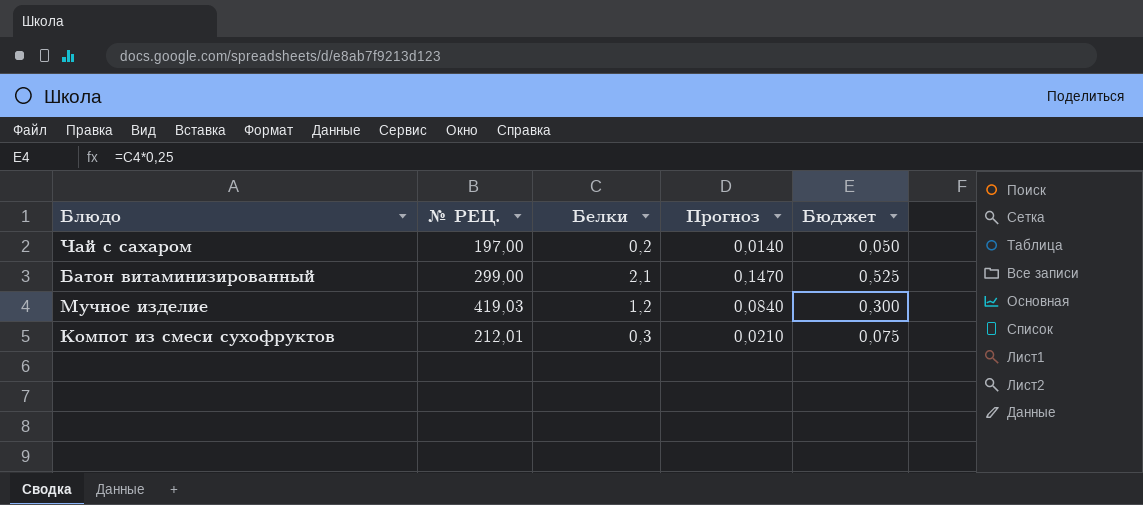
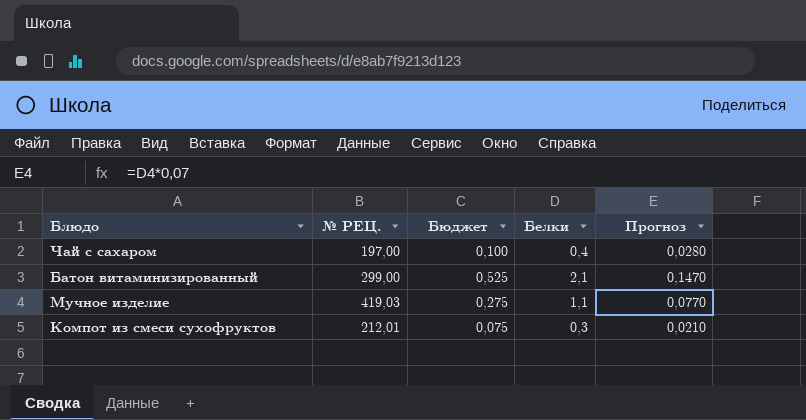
column Бюджет | position: 5 -> 3
Чай с сахаром | Бюджет: 0,050 -> 0,100
Чай с сахаром | Белки: 0,2 -> 0,4
Чай с сахаром | Прогноз: 0,0140 -> 0,0280
Мучное изделие | Бюджет: 0,300 -> 0,275
Мучное изделие | Белки: 1,2 -> 1,1
Мучное изделие | Прогноз: 0,0840 -> 0,0770

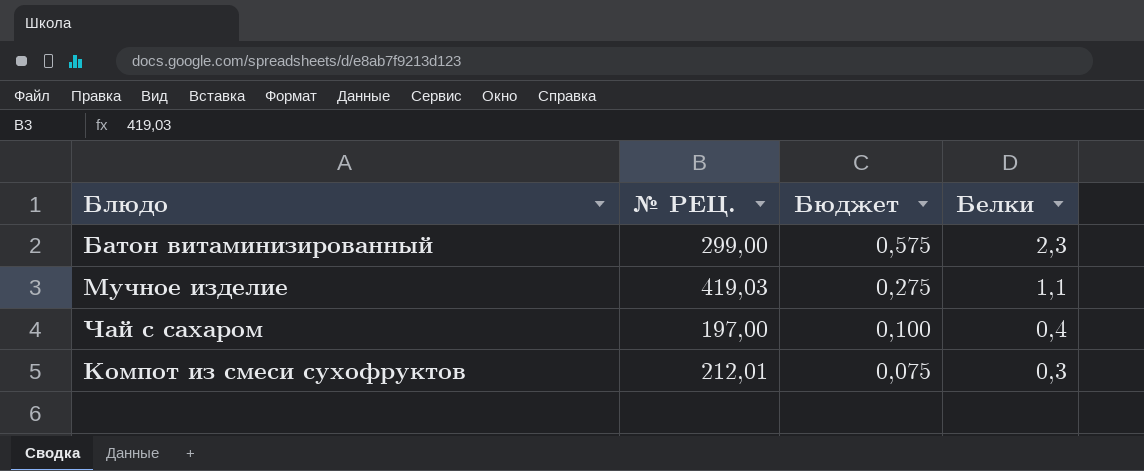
row order: none -> Бюджет descending
column Прогноз | formula: [Белки] * 0,07 -> none
Батон витаминизированный | Бюджет: 0,525 -> 0,575
Батон витаминизированный | Белки: 2,1 -> 2,3

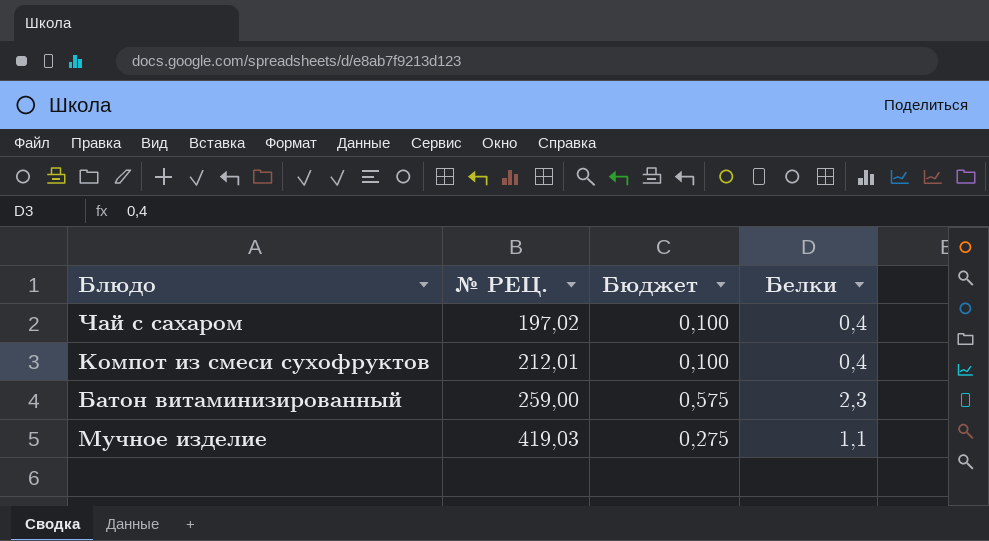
row order: Бюджет descending -> № РЕЦ. ascending
Чай с сахаром | № РЕЦ.: 197,00 -> 197,02
Компот из смеси сухофруктов | Бюджет: 0,075 -> 0,100
Компот из смеси сухофруктов | Белки: 0,3 -> 0,4
Батон витаминизированный | № РЕЦ.: 299,00 -> 259,00

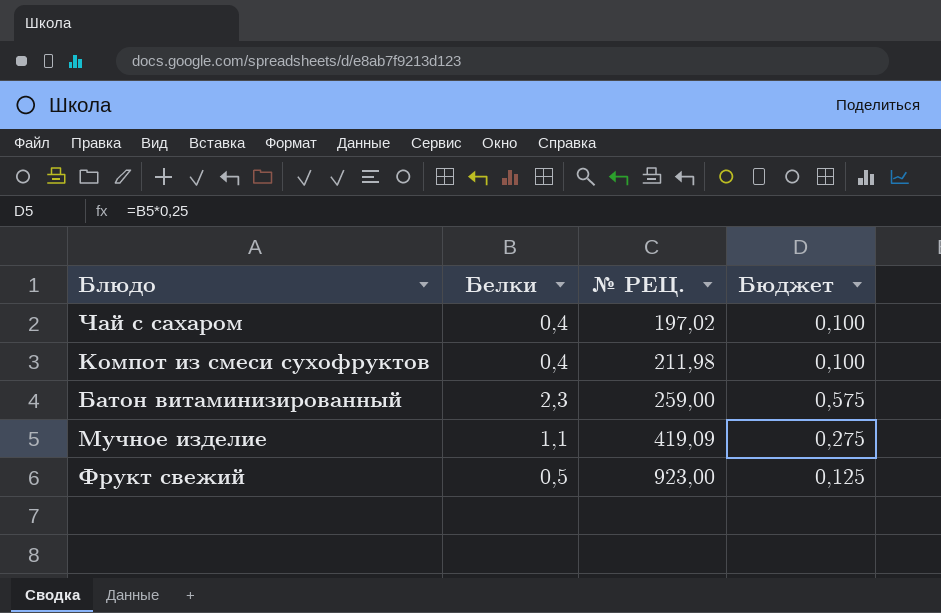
column Белки | position: 4 -> 2
Компот из смеси сухофруктов | № РЕЦ.: 212,01 -> 211,98
Мучное изделие | № РЕЦ.: 419,03 -> 419,09
row Фрукт свежий: none -> 0,5 | 923,00 | 0,125

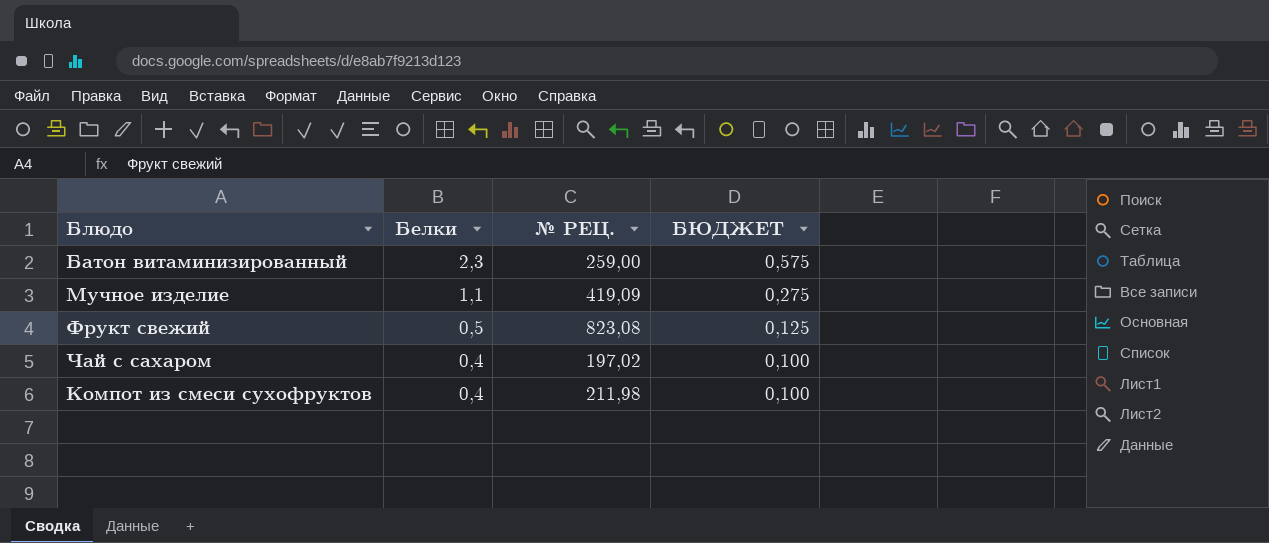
row order: № РЕЦ. ascending -> Белки descending
column name: Бюджет -> БЮДЖЕТ
Фрукт свежий | № РЕЦ.: 923,00 -> 823,08

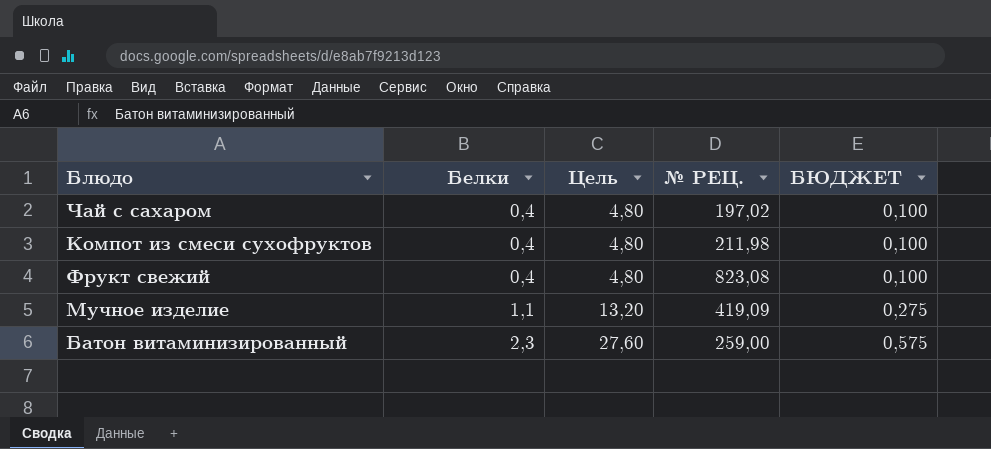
row order: Белки descending -> Белки ascending
column Цель | formula: none -> [Белки] * 12
Фрукт свежий | Белки: 0,5 -> 0,4
Фрукт свежий | БЮДЖЕТ: 0,125 -> 0,100

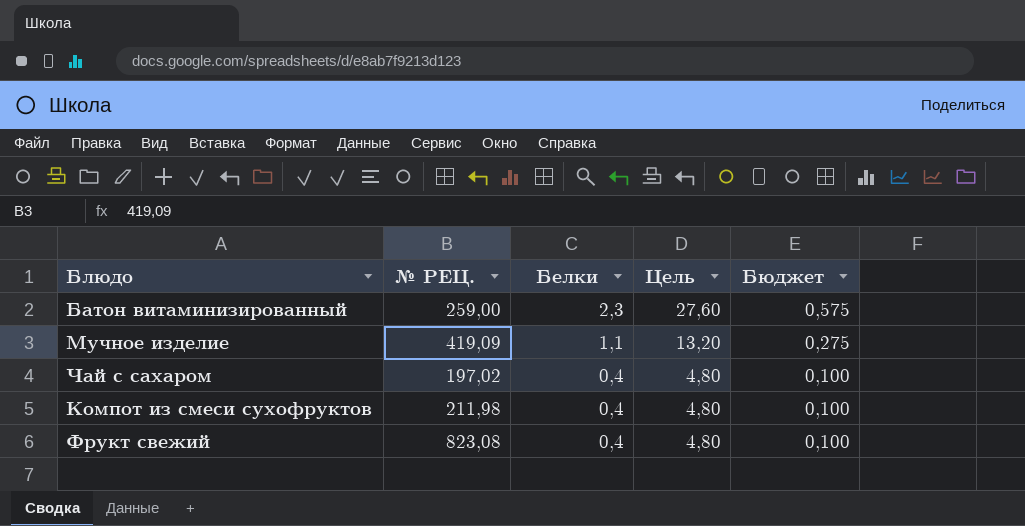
row order: Белки ascending -> Белки descending
column № РЕЦ. | position: 4 -> 2
column name: БЮДЖЕТ -> Бюджет

